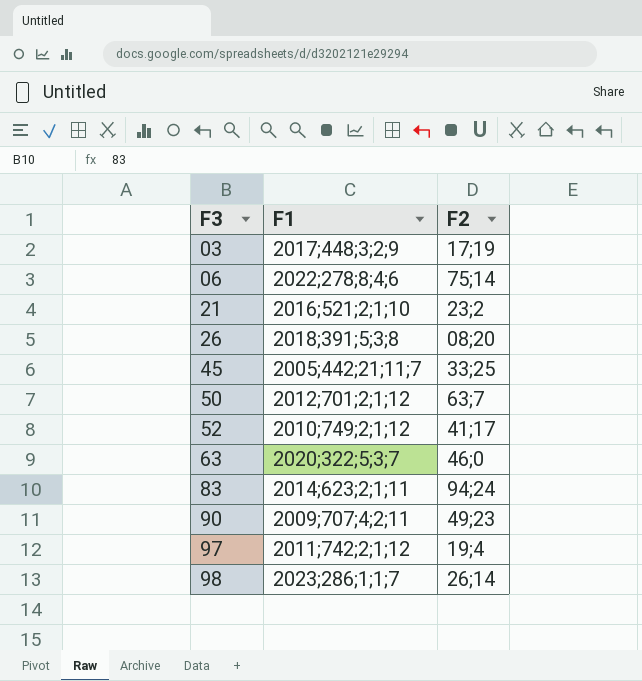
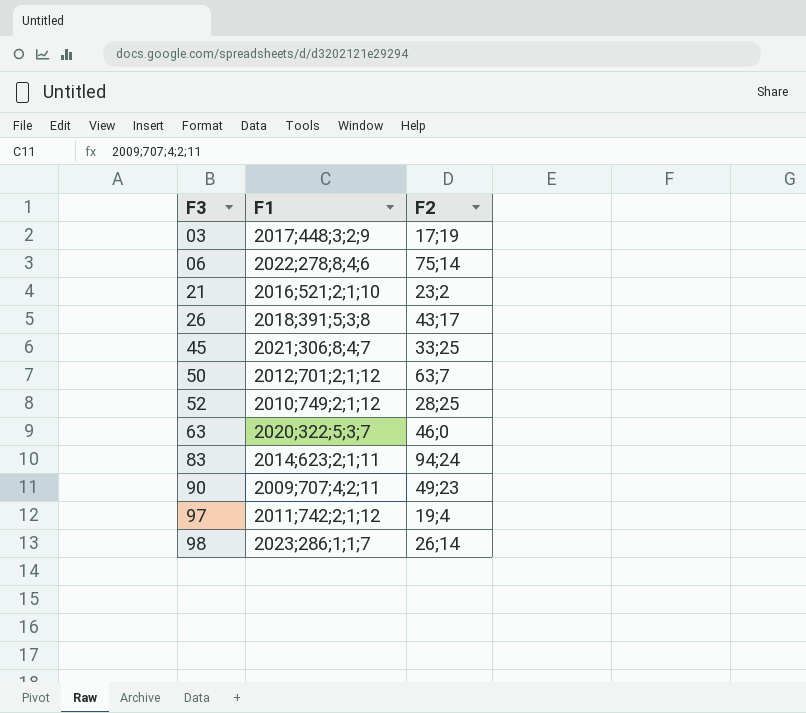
26 | F2: 08;20 -> 43;17
45 | F1: 2005;442;21;11;7 -> 2021;306;8;4;7
52 | F2: 41;17 -> 28;25

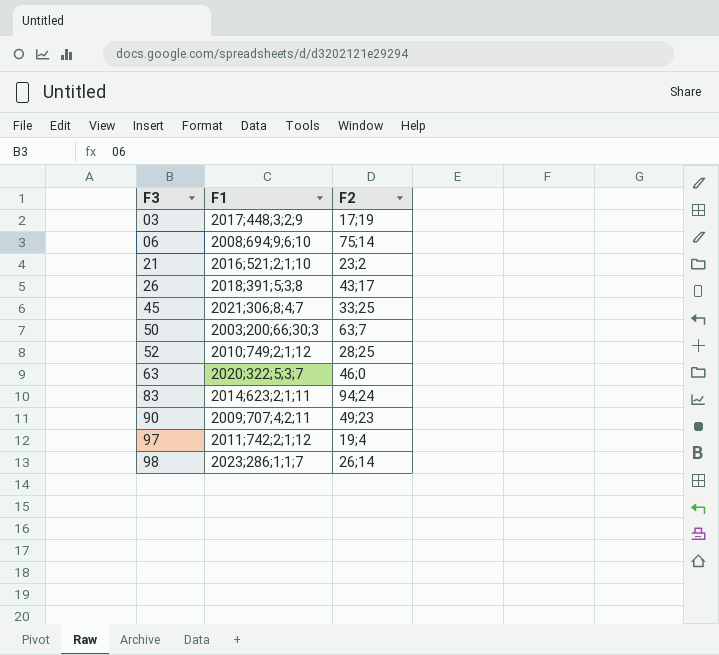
06 | F1: 2022;278;8;4;6 -> 2008;694;9;6;10
50 | F1: 2012;701;2;1;12 -> 2003;200;66;30;3

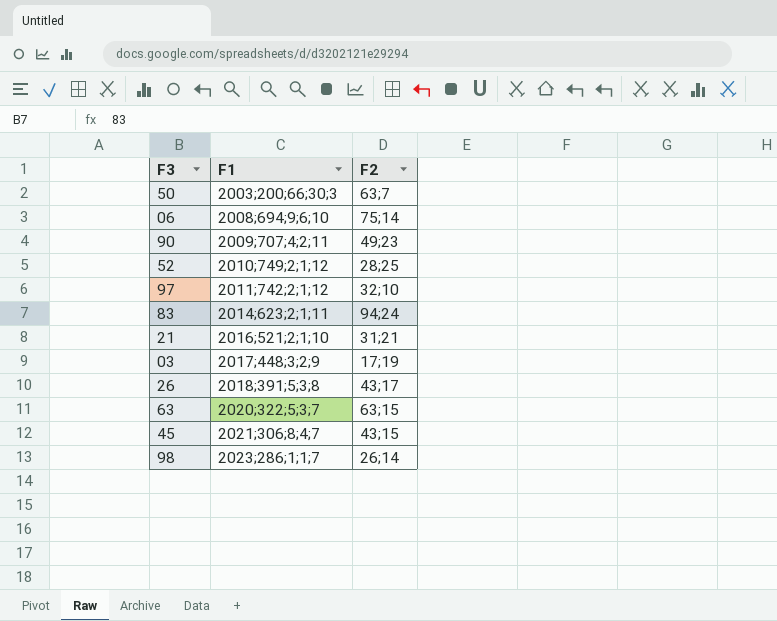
row order: F3 ascending -> F1 ascending
97 | F2: 19;4 -> 32;10
21 | F2: 23;2 -> 31;21
63 | F2: 46;0 -> 63;15
45 | F2: 33;25 -> 43;15

